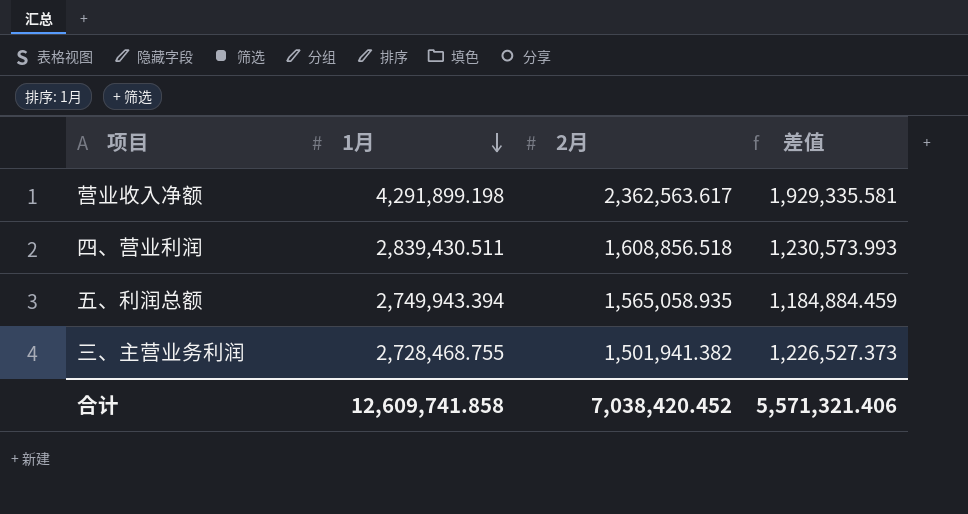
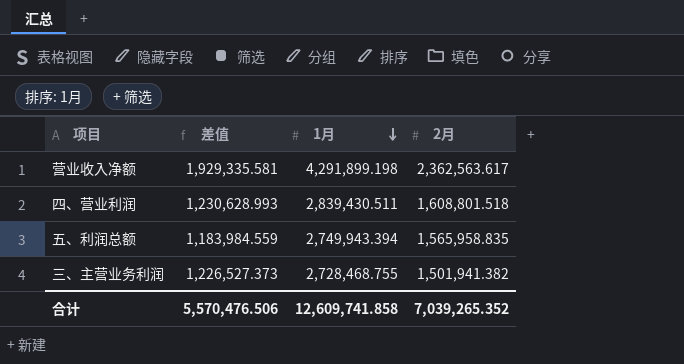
column 差值 | position: 4 -> 2
四、营业利润 | 差值: 1,230,573.993 -> 1,230,628.993
四、营业利润 | 2月: 1,608,856.518 -> 1,608,801.518
五、利润总额 | 差值: 1,184,884.459 -> 1,183,984.559
五、利润总额 | 2月: 1,565,058.935 -> 1,565,958.835
合计 | 差值: 5,571,321.406 -> 5,570,476.506
合计 | 2月: 7,038,420.452 -> 7,039,265.352

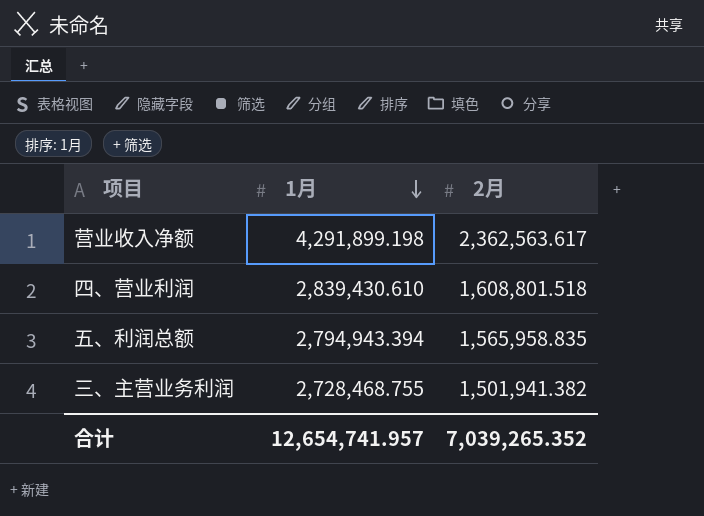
column 差值 | formula: [1月] - [2月] -> none
四、营业利润 | 1月: 2,839,430.511 -> 2,839,430.610
五、利润总额 | 1月: 2,749,943.394 -> 2,794,943.394
合计 | 1月: 12,609,741.858 -> 12,654,741.957

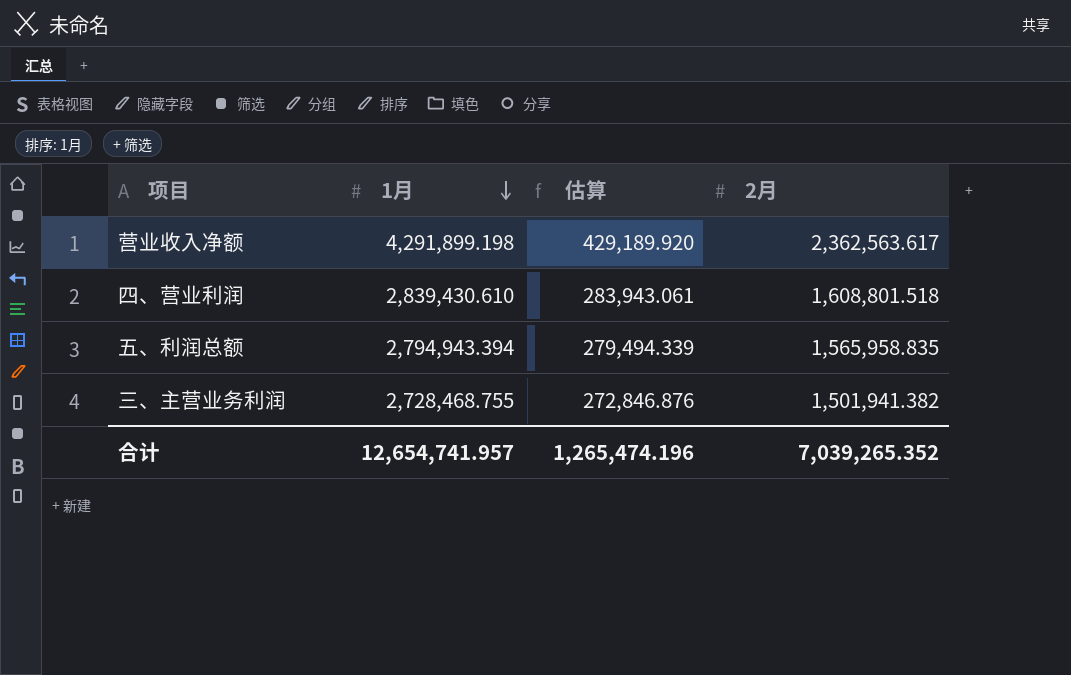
column 估算 | formula: none -> [1月] * 0.1

